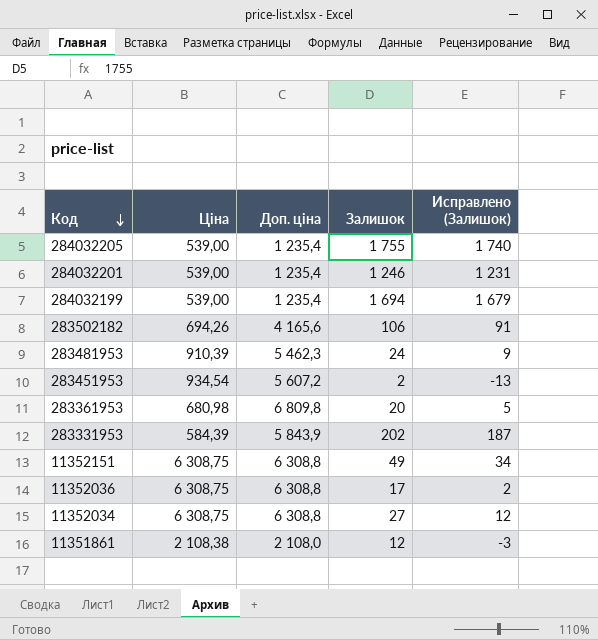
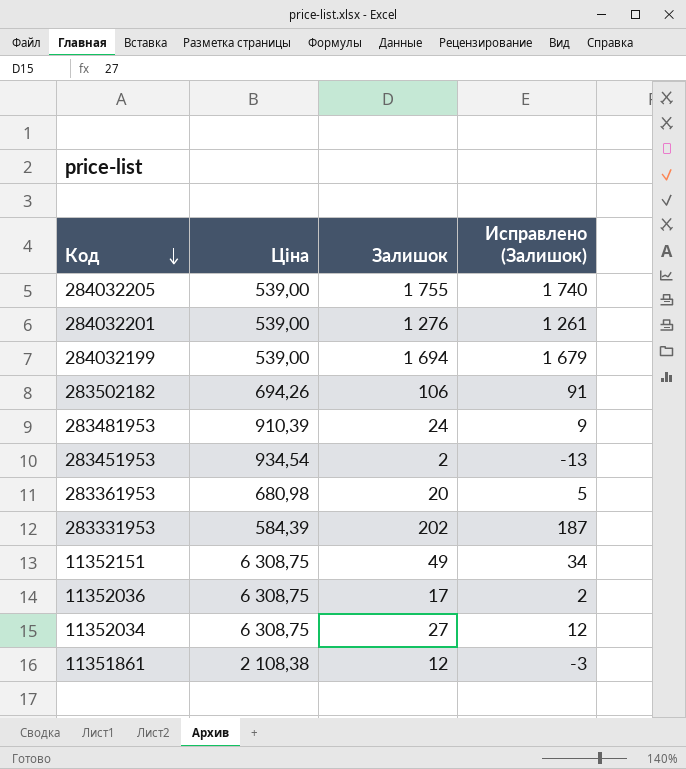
column Доп. ціна | position: 3 -> none
284032201 | Залишок: 1 246 -> 1 276
284032201 | Исправлено (Залишок): 1 231 -> 1 261

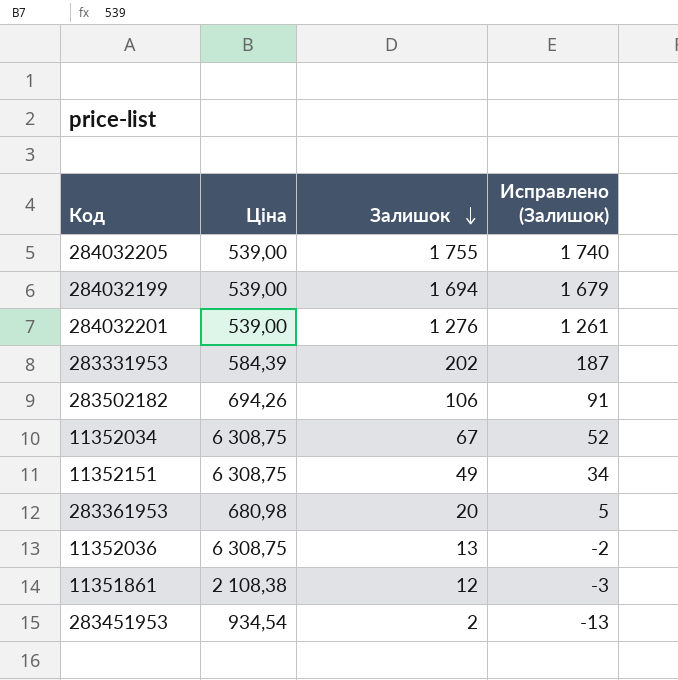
row order: Код descending -> Залишок descending
row 283481953: 910,39 | 24 | 9 -> none
11352034 | Залишок: 27 -> 67
11352034 | Исправлено (Залишок): 12 -> 52
11352036 | Залишок: 17 -> 13
11352036 | Исправлено (Залишок): 2 -> -2

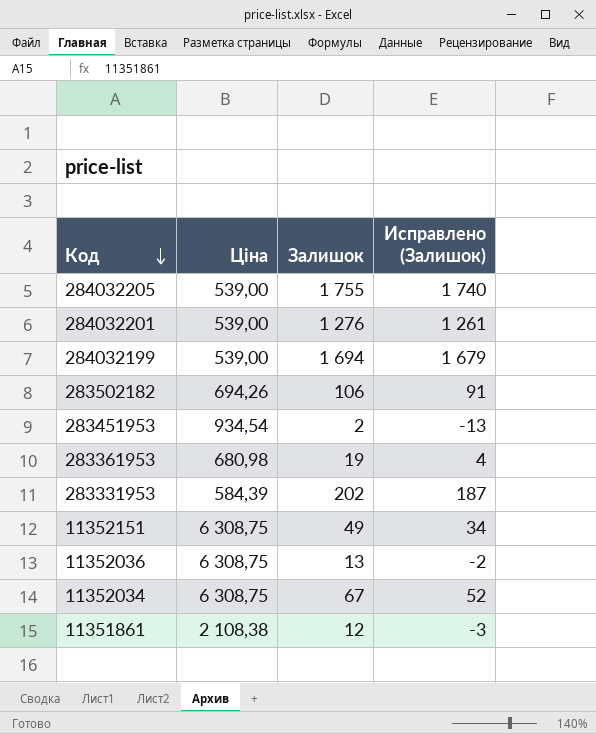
row order: Залишок descending -> Код descending
283361953 | Залишок: 20 -> 19
283361953 | Исправлено (Залишок): 5 -> 4

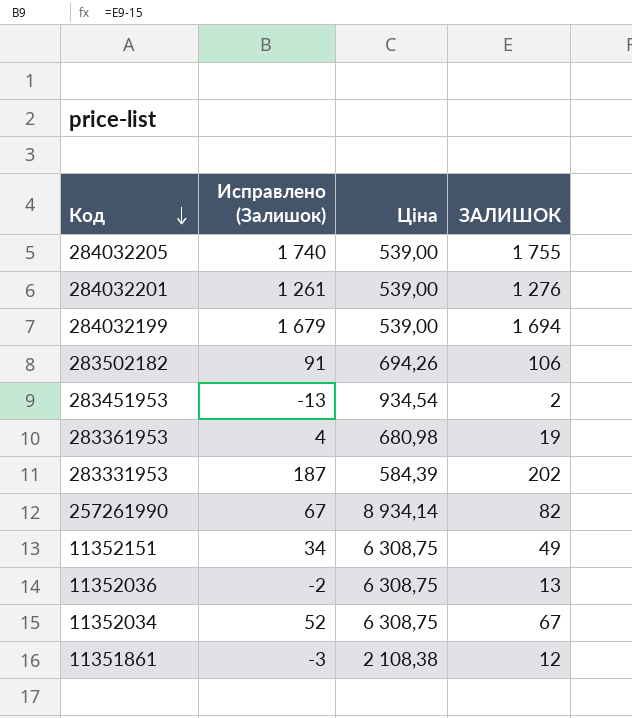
column Исправлено (Залишок) | position: 4 -> 2
column name: Залишок -> ЗАЛИШОК
row 257261990: none -> 67 | 8 934,14 | 82

